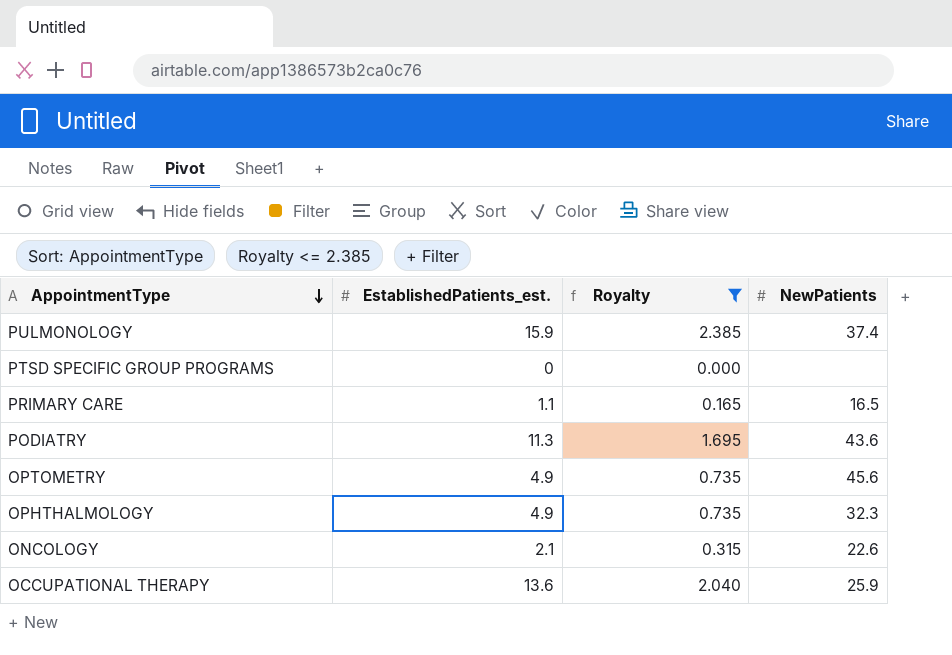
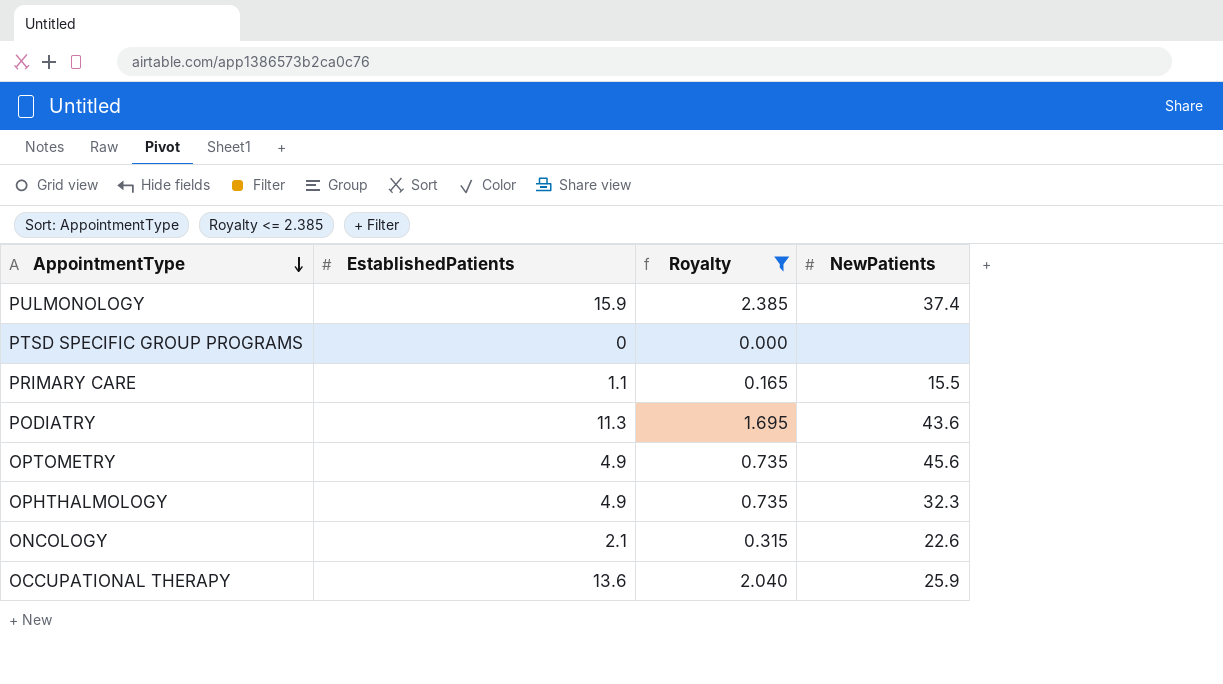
column name: EstablishedPatients_est. -> EstablishedPatients
PRIMARY CARE | NewPatients: 16.5 -> 15.5

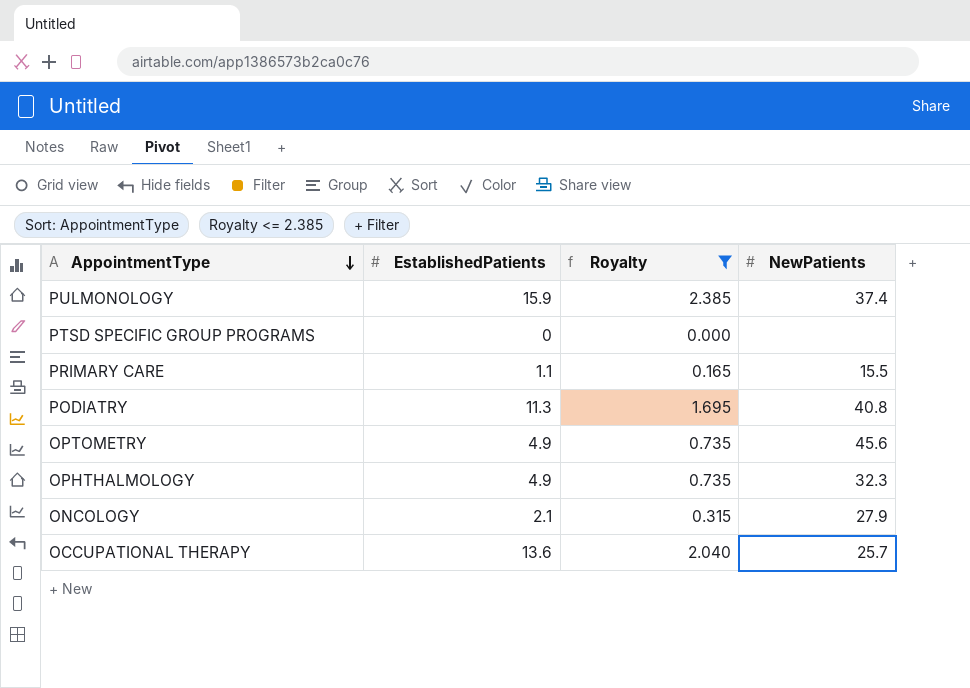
PODIATRY | NewPatients: 43.6 -> 40.8
ONCOLOGY | NewPatients: 22.6 -> 27.9
OCCUPATIONAL THERAPY | NewPatients: 25.9 -> 25.7

